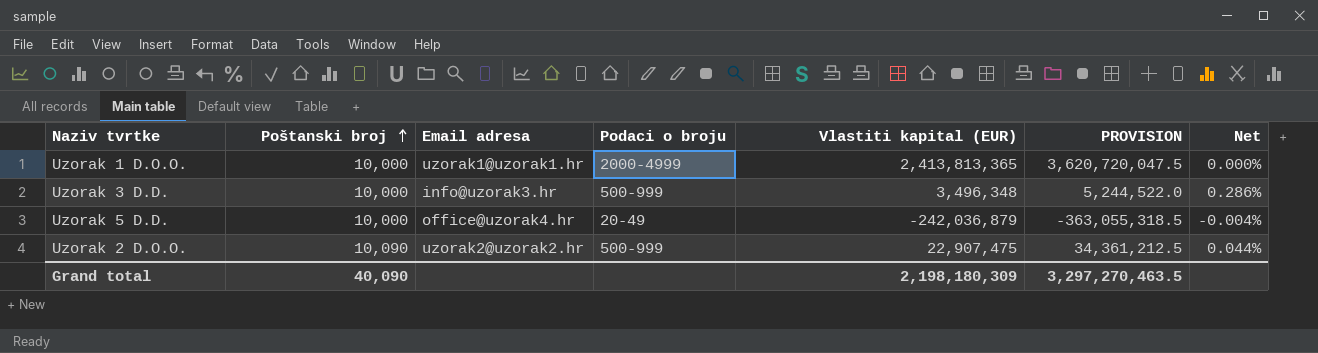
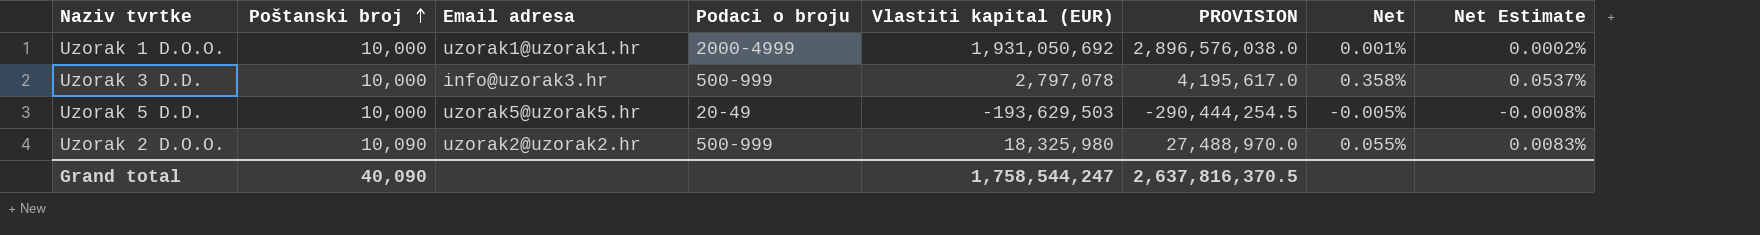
column Net Estimate | formula: none -> [Net] * 0.15
Uzorak 1 D.O.O. | Vlastiti kapital (EUR): 2,413,813,365 -> 1,931,050,692
Uzorak 1 D.O.O. | PROVISION: 3,620,720,047.5 -> 2,896,576,038.0
Uzorak 1 D.O.O. | Net: 0.000% -> 0.001%
Uzorak 3 D.D. | Vlastiti kapital (EUR): 3,496,348 -> 2,797,078
Uzorak 3 D.D. | PROVISION: 5,244,522.0 -> 4,195,617.0
Uzorak 3 D.D. | Net: 0.286% -> 0.358%
Uzorak 5 D.D. | Email adresa: office@uzorak4.hr -> uzorak5@uzorak5.hr
Uzorak 5 D.D. | Vlastiti kapital (EUR): -242,036,879 -> -193,629,503
Uzorak 5 D.D. | PROVISION: -363,055,318.5 -> -290,444,254.5
Uzorak 5 D.D. | Net: -0.004% -> -0.005%
Uzorak 2 D.O.O. | Vlastiti kapital (EUR): 22,907,475 -> 18,325,980
Uzorak 2 D.O.O. | PROVISION: 34,361,212.5 -> 27,488,970.0
Uzorak 2 D.O.O. | Net: 0.044% -> 0.055%
Grand total | Vlastiti kapital (EUR): 2,198,180,309 -> 1,758,544,247
Grand total | PROVISION: 3,297,270,463.5 -> 2,637,816,370.5

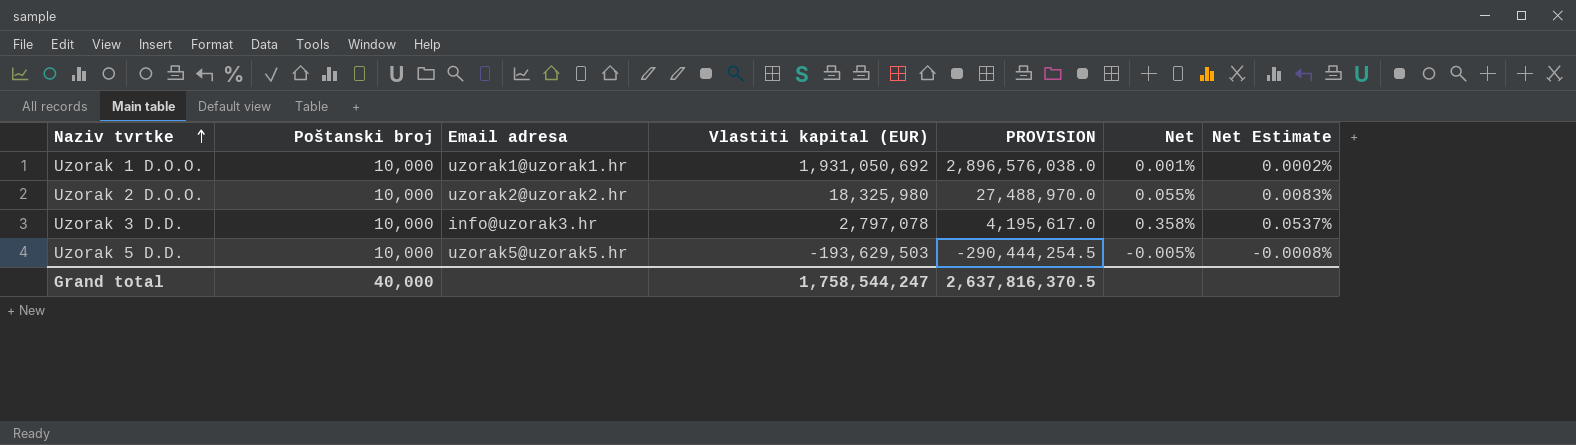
row order: Poštanski broj ascending -> Naziv tvrtke ascending
column Podaci o broju | position: 4 -> none
Uzorak 2 D.O.O. | Poštanski broj: 10,090 -> 10,000
Grand total | Poštanski broj: 40,090 -> 40,000

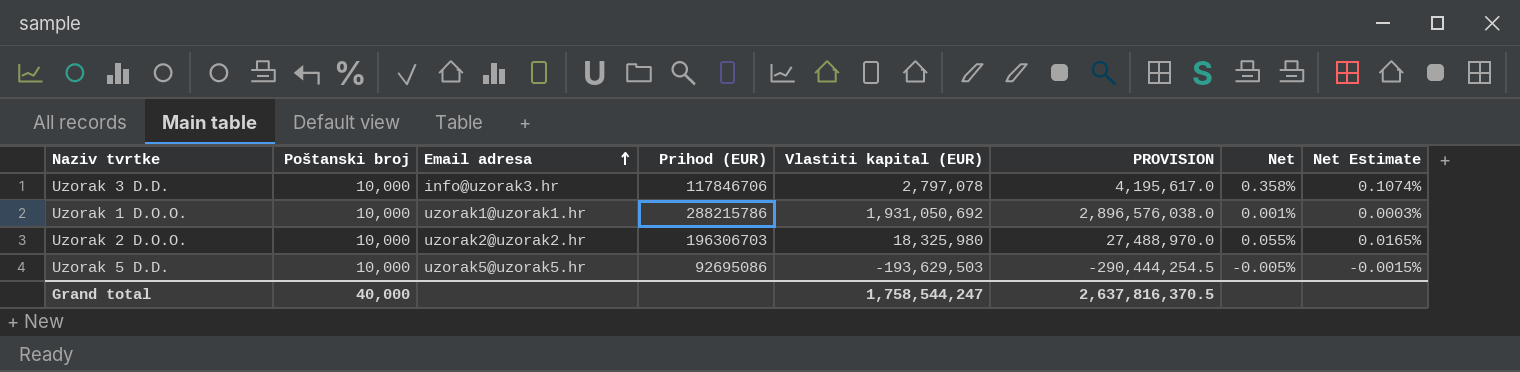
row order: Naziv tvrtke ascending -> Email adresa ascending
column Prihod (EUR) | position: none -> 4
column Net Estimate | formula: [Net] * 0.15 -> [Net] * 0.3

